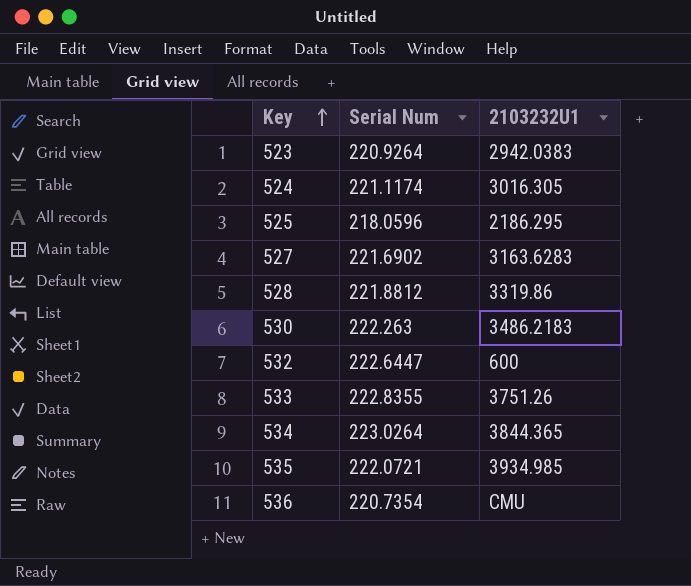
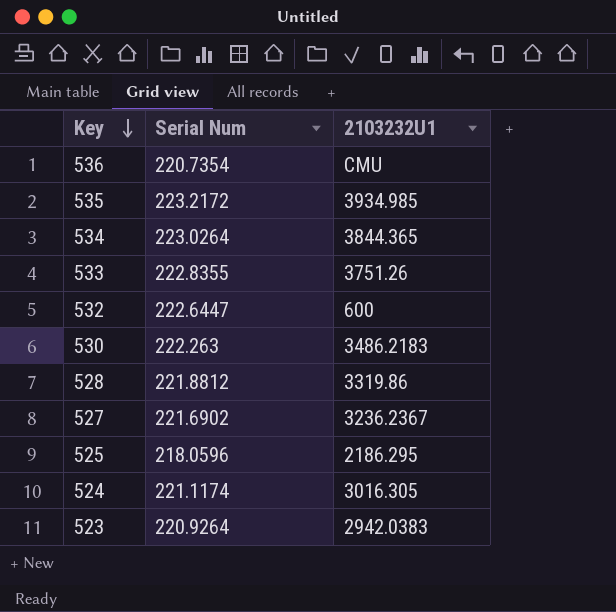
row order: Key ascending -> Key descending
535 | Serial Num: 222.0721 -> 223.2172
527 | 2103232U1: 3163.6283 -> 3236.2367

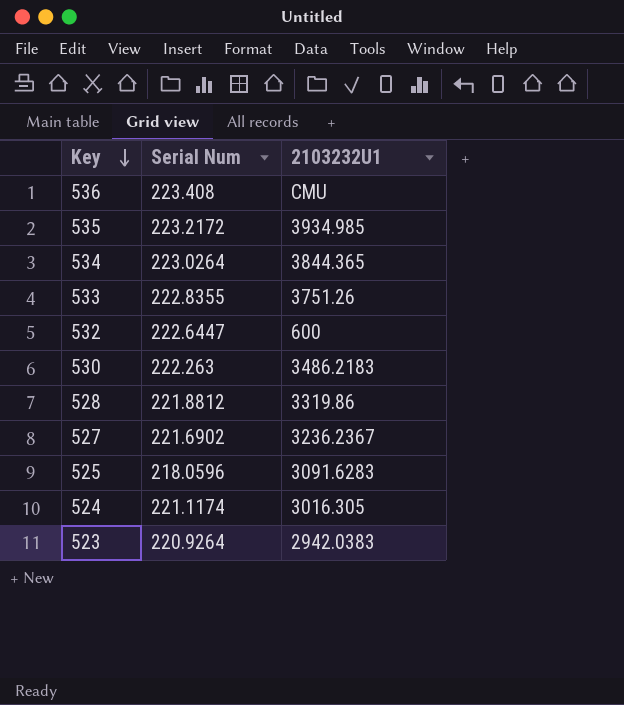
536 | Serial Num: 220.7354 -> 223.408
525 | 2103232U1: 2186.295 -> 3091.6283

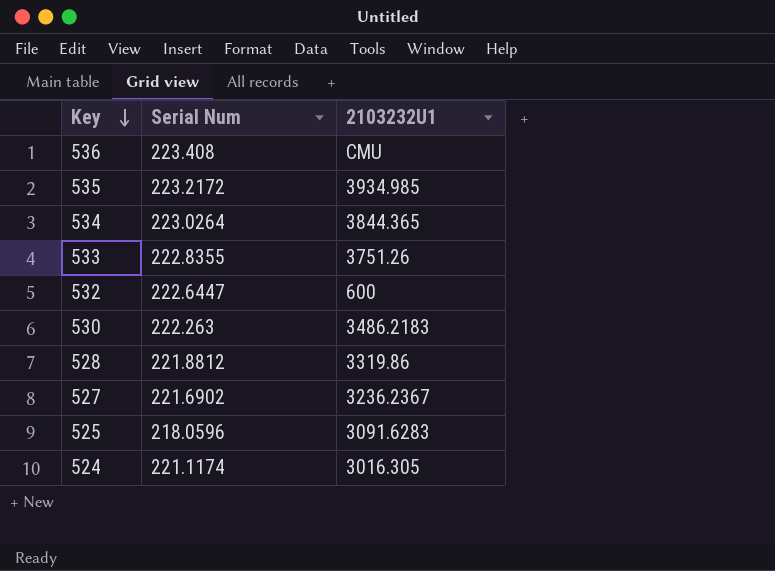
row 523: 220.9264 | 2942.0383 -> none

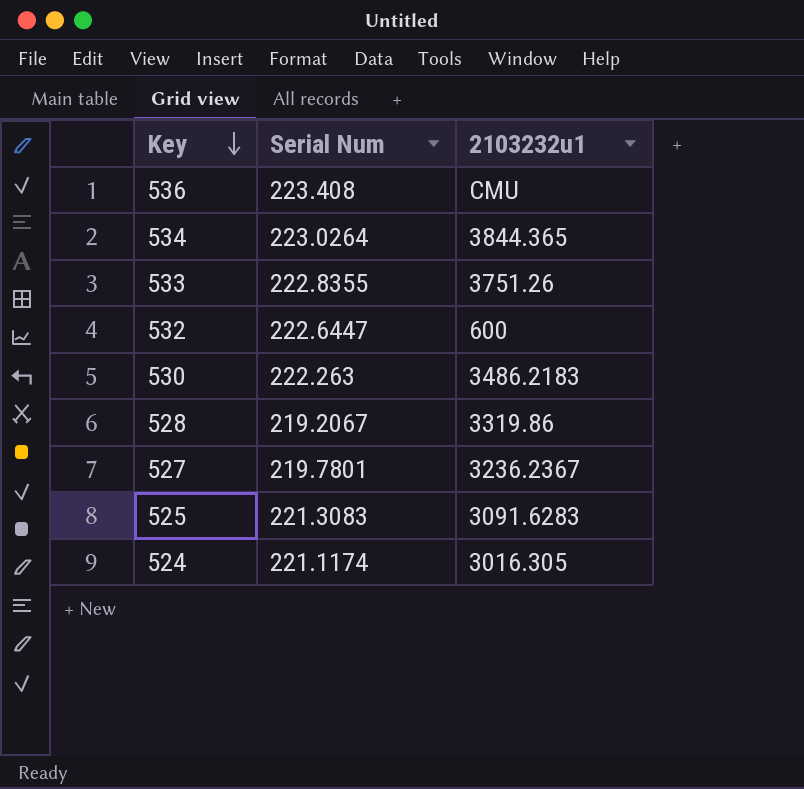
column name: 2103232U1 -> 2103232u1
row 535: 223.2172 | 3934.985 -> none
528 | Serial Num: 221.8812 -> 219.2067
527 | Serial Num: 221.6902 -> 219.7801
525 | Serial Num: 218.0596 -> 221.3083

